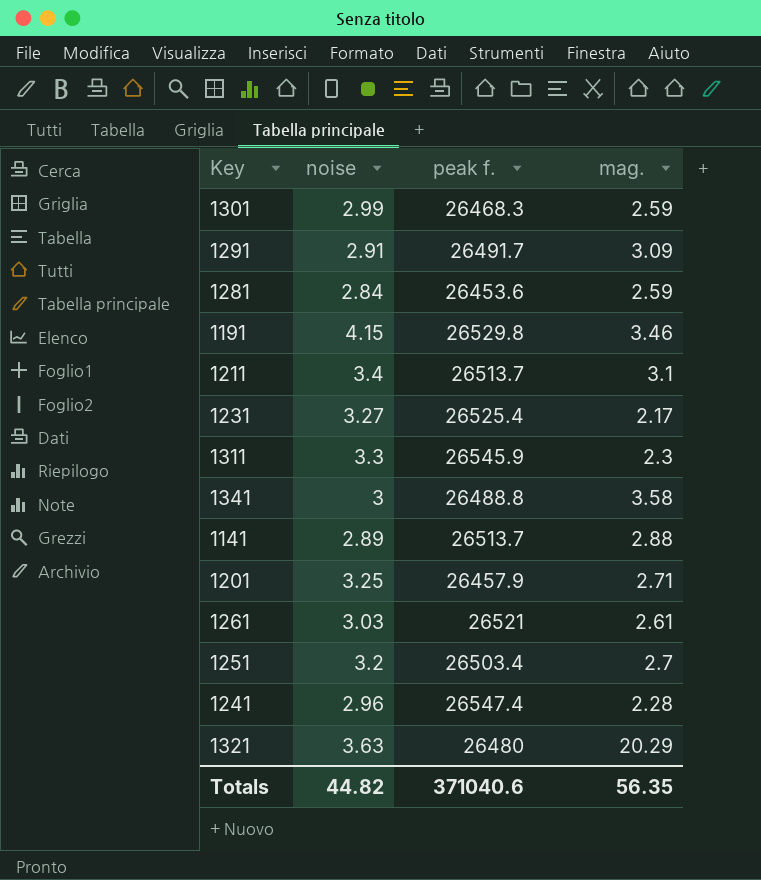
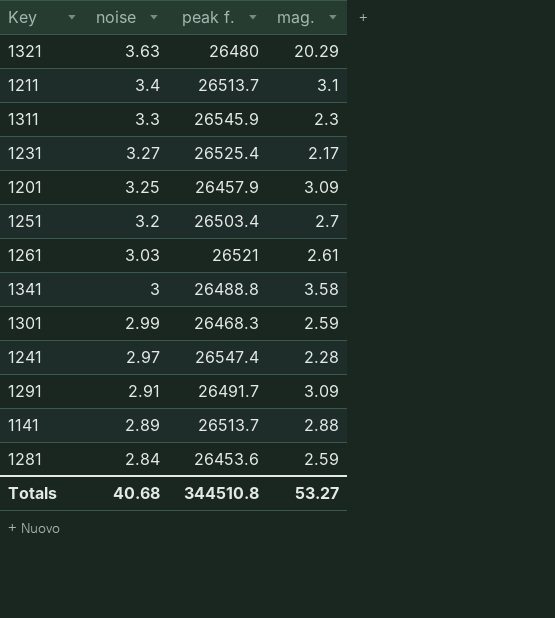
row order: none -> noise descending
row 1191: 4.15 | 26529.8 | 3.46 -> none
1201 | mag.: 2.71 -> 3.09
1241 | noise: 2.96 -> 2.97
Totals | noise: 44.82 -> 40.68
Totals | peak f.: 371040.6 -> 344510.8
Totals | mag.: 56.35 -> 53.27

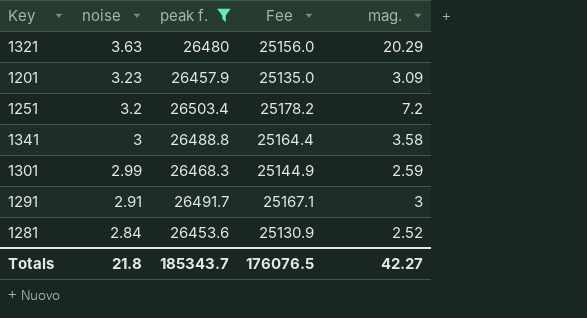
filter: none -> peak f. <= 26503.4
column Fee | formula: none -> [peak f.] * 0.95
1201 | noise: 3.25 -> 3.23
1251 | mag.: 2.7 -> 7.2
1291 | mag.: 3.09 -> 3
1281 | mag.: 2.59 -> 2.52
Totals | noise: 40.68 -> 21.8
Totals | peak f.: 344510.8 -> 185343.7
Totals | mag.: 53.27 -> 42.27

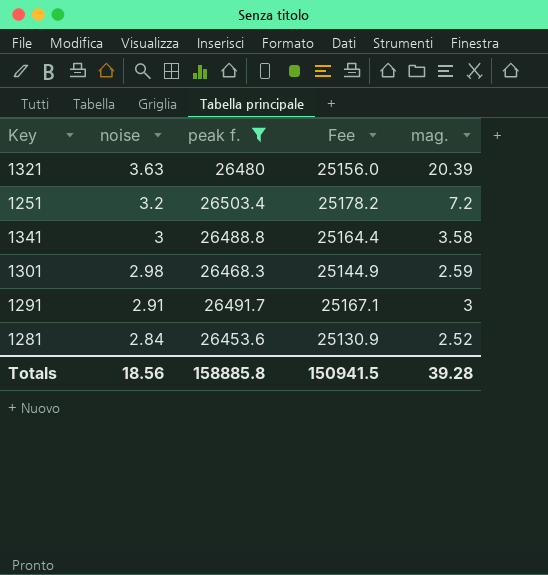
row 1201: 3.23 | 26457.9 | 25135.0 | 3.09 -> none
1321 | mag.: 20.29 -> 20.39
1301 | noise: 2.99 -> 2.98
Totals | noise: 21.8 -> 18.56
Totals | peak f.: 185343.7 -> 158885.8
Totals | Fee: 176076.5 -> 150941.5
Totals | mag.: 42.27 -> 39.28

